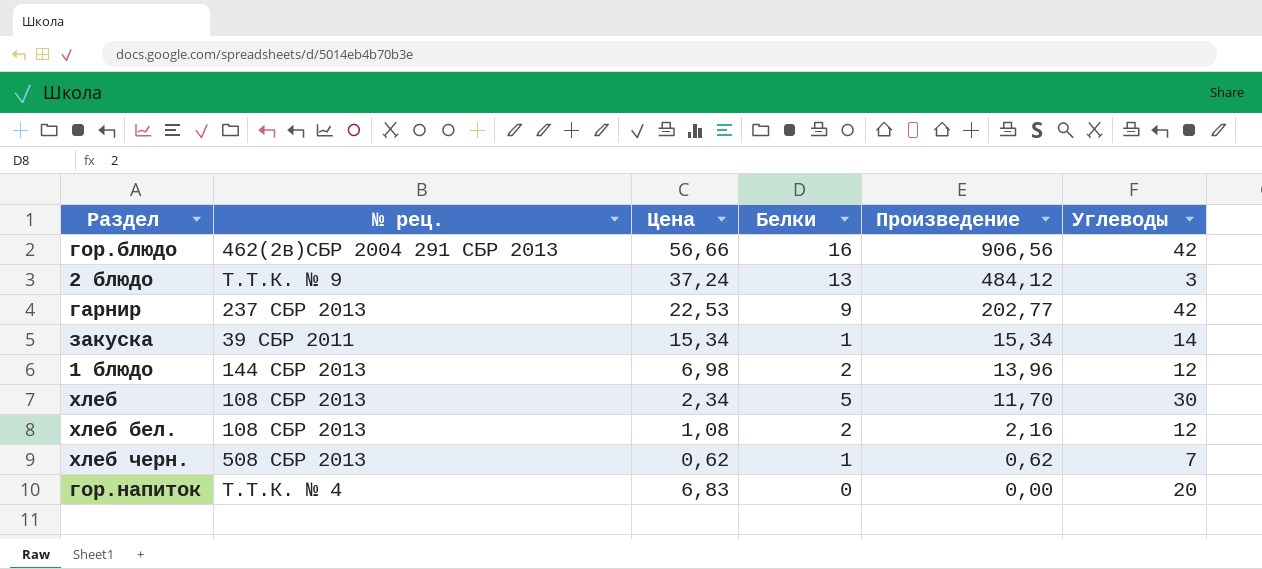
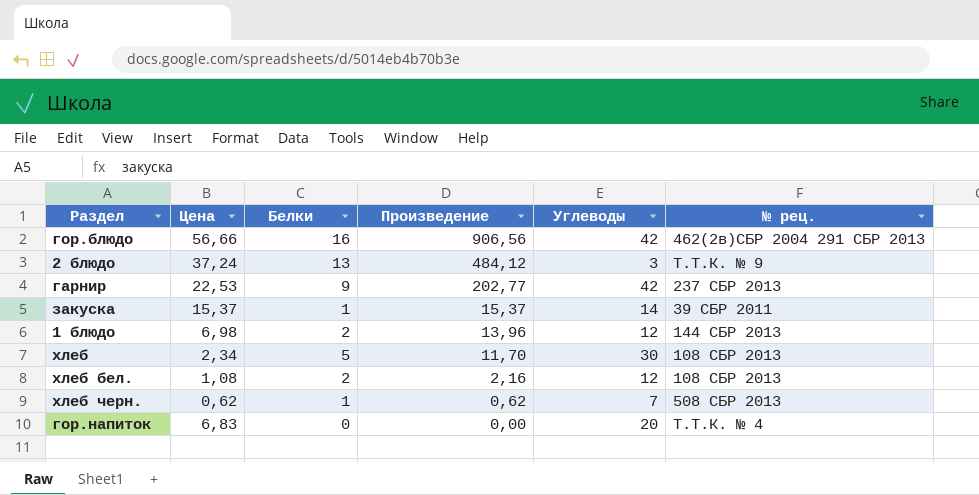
column № рец. | position: 2 -> 6
закуска | Цена: 15,34 -> 15,37
закуска | Произведение: 15,34 -> 15,37

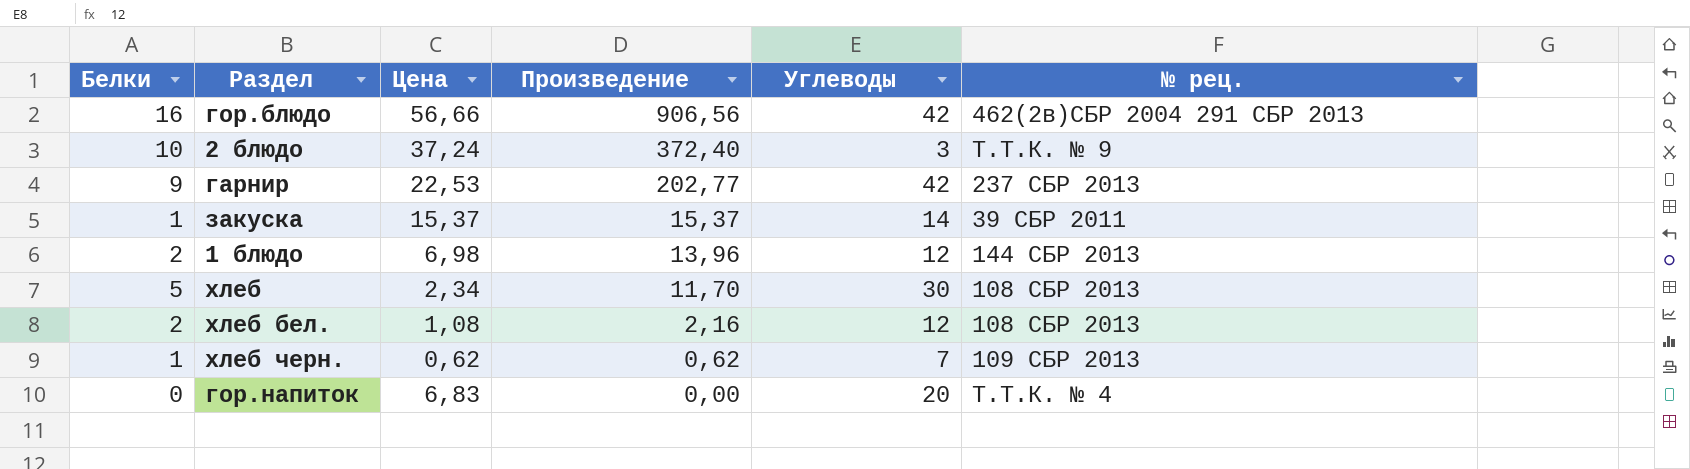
column Белки | position: 3 -> 1
2 блюдо | Белки: 13 -> 10
2 блюдо | Произведение: 484,12 -> 372,40
хлеб черн. | № рец.: 508 СБР 2013 -> 109 СБР 2013

